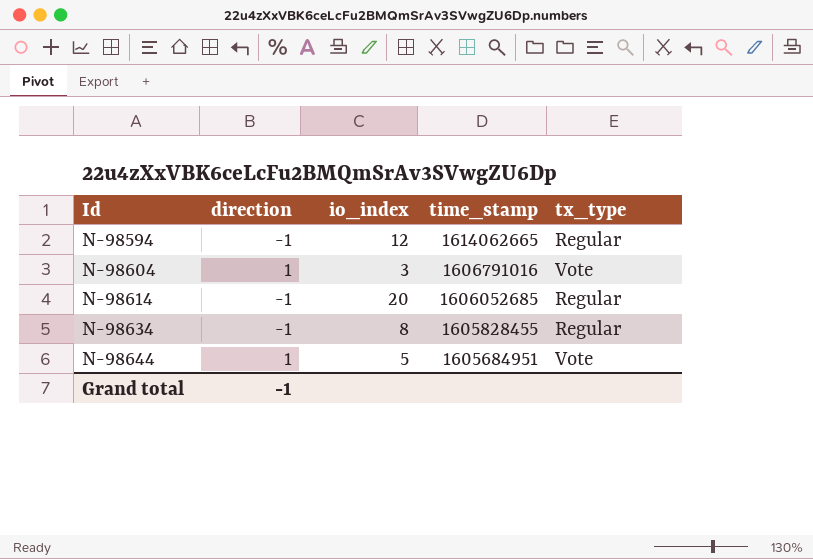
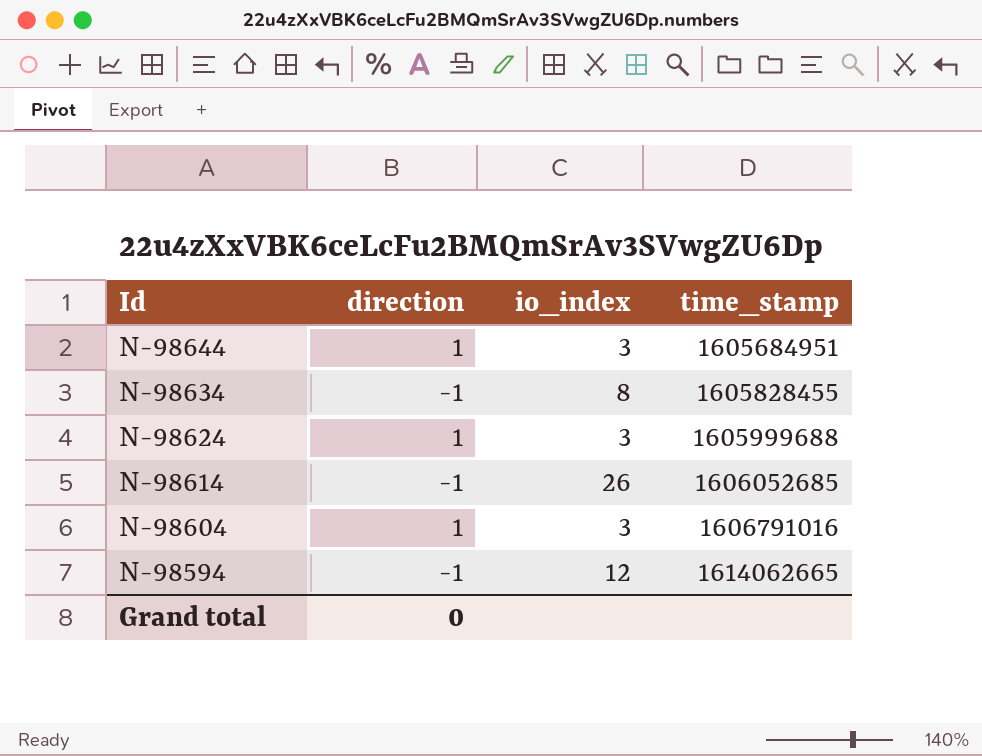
row order: Id ascending -> Id descending
column tx_type | position: 5 -> none
N-98644 | io_index: 5 -> 3
row N-98624: none -> 1 | 3 | 1605999688
N-98614 | io_index: 20 -> 26
Grand total | direction: -1 -> 0

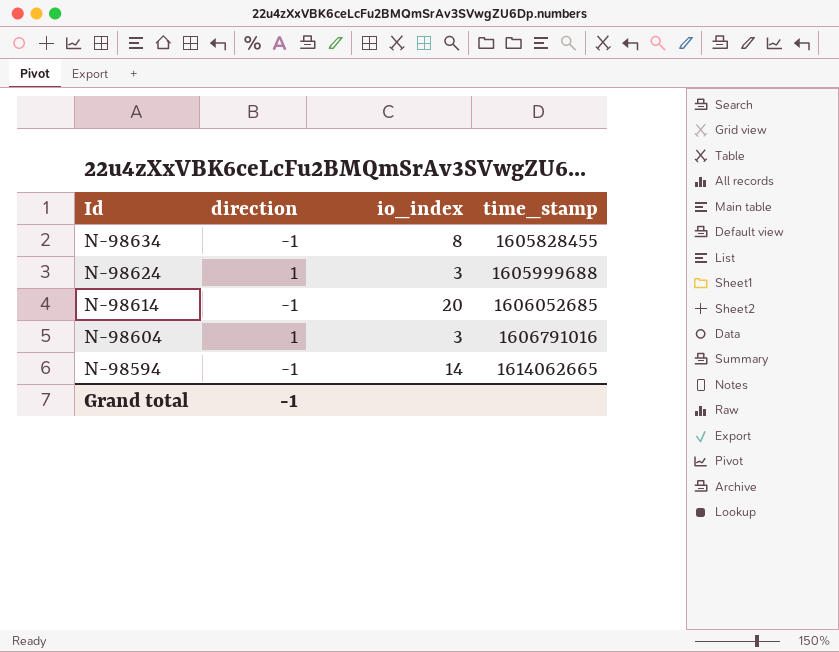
row N-98644: 1 | 3 | 1605684951 -> none
N-98614 | io_index: 26 -> 20
N-98594 | io_index: 12 -> 14
Grand total | direction: 0 -> -1

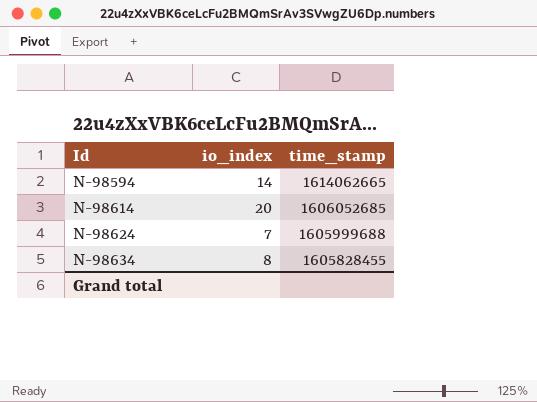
row order: Id descending -> Id ascending
column direction | position: 2 -> none
row N-98604: 1 | 3 | 1606791016 -> none
N-98624 | io_index: 3 -> 7

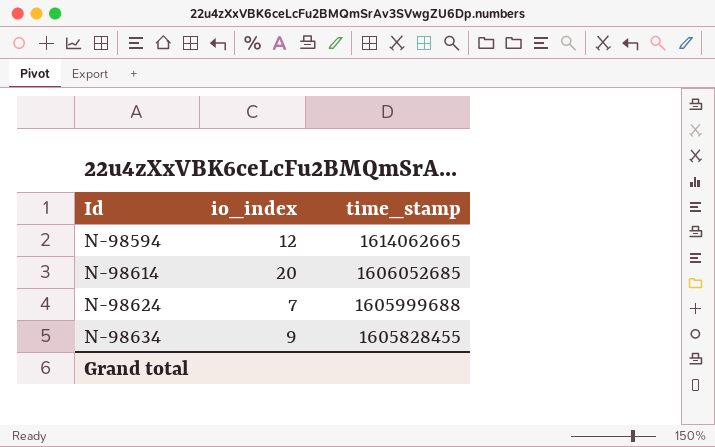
N-98594 | io_index: 14 -> 12
N-98634 | io_index: 8 -> 9

